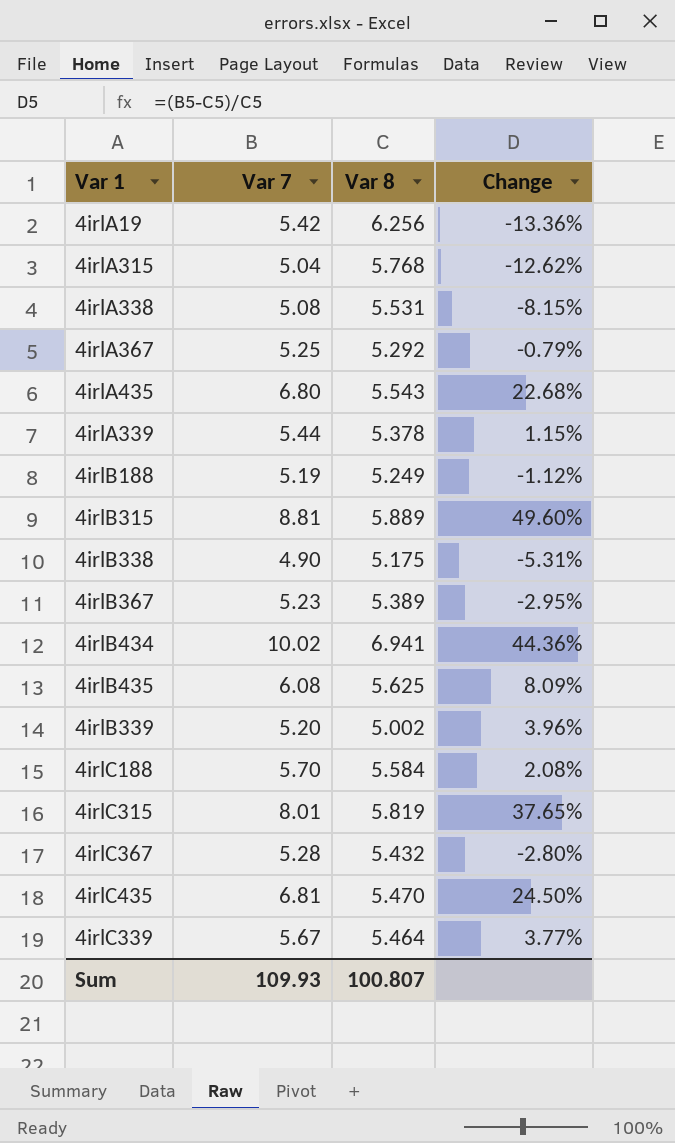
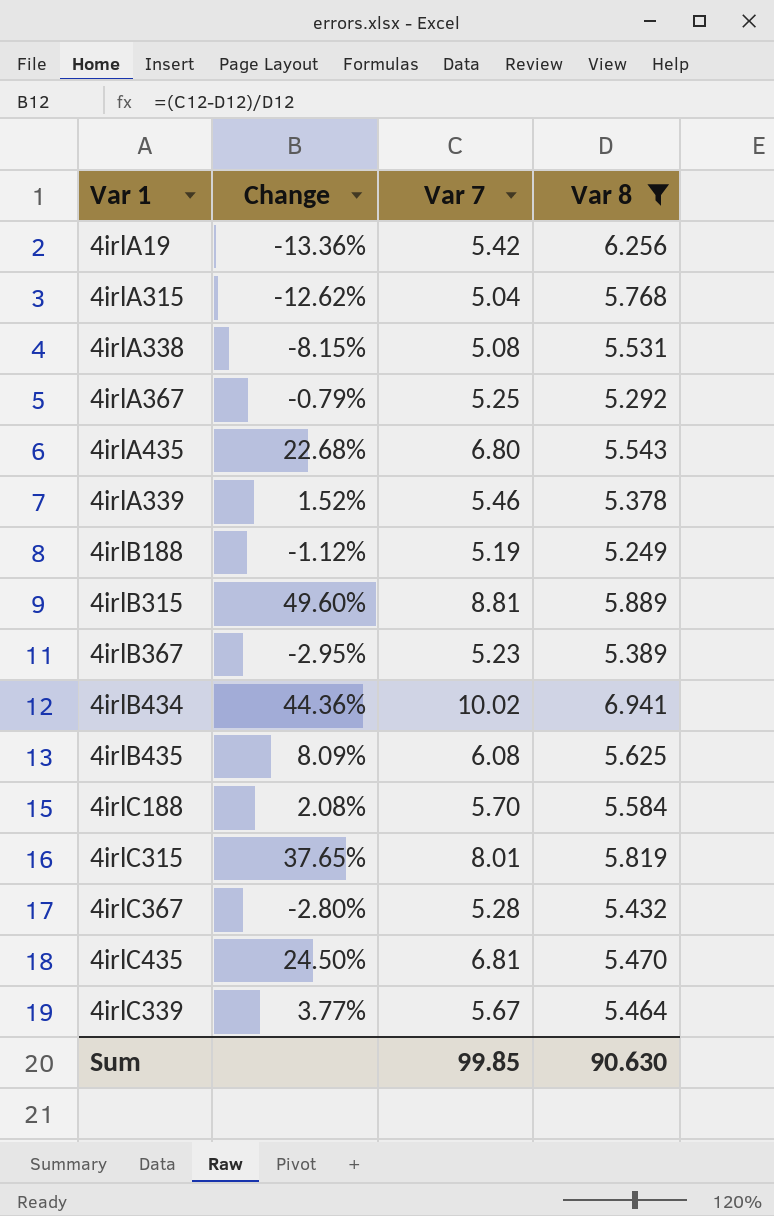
filter: none -> Var 8 >= 5.249
column Change | position: 4 -> 2
4irlA339 | Change: 1.15% -> 1.52%
4irlA339 | Var 7: 5.44 -> 5.46
Sum | Var 7: 109.93 -> 99.85
Sum | Var 8: 100.807 -> 90.630

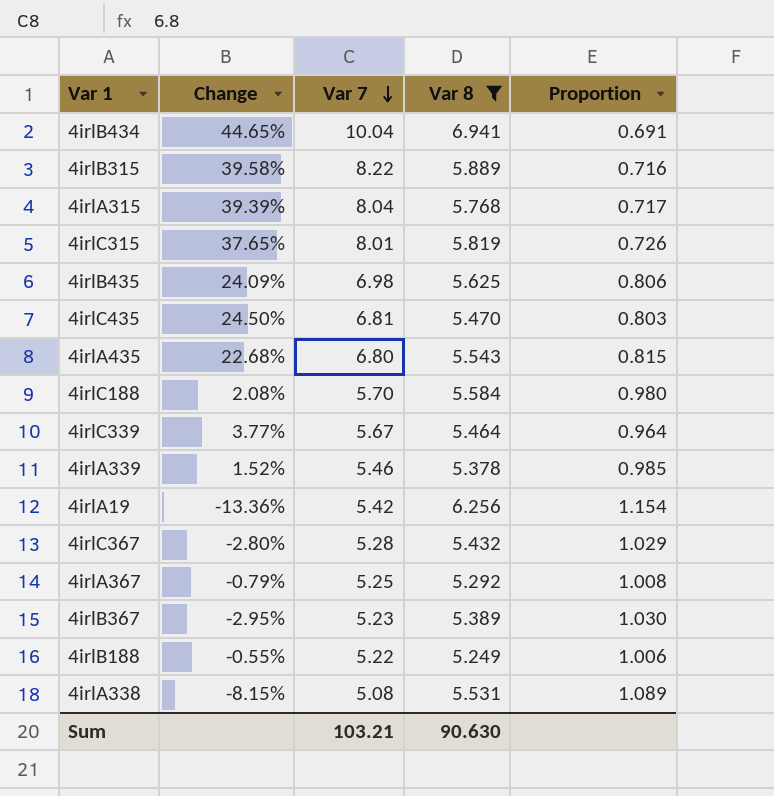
row order: none -> Var 7 descending
column Proportion | formula: none -> [Var 8] / [Var 7]
4irlB434 | Change: 44.36% -> 44.65%
4irlB434 | Var 7: 10.02 -> 10.04
4irlB315 | Change: 49.60% -> 39.58%
4irlB315 | Var 7: 8.81 -> 8.22
4irlA315 | Change: -12.62% -> 39.39%
4irlA315 | Var 7: 5.04 -> 8.04
4irlB435 | Change: 8.09% -> 24.09%
4irlB435 | Var 7: 6.08 -> 6.98
4irlB188 | Change: -1.12% -> -0.55%
4irlB188 | Var 7: 5.19 -> 5.22
Sum | Var 7: 99.85 -> 103.21

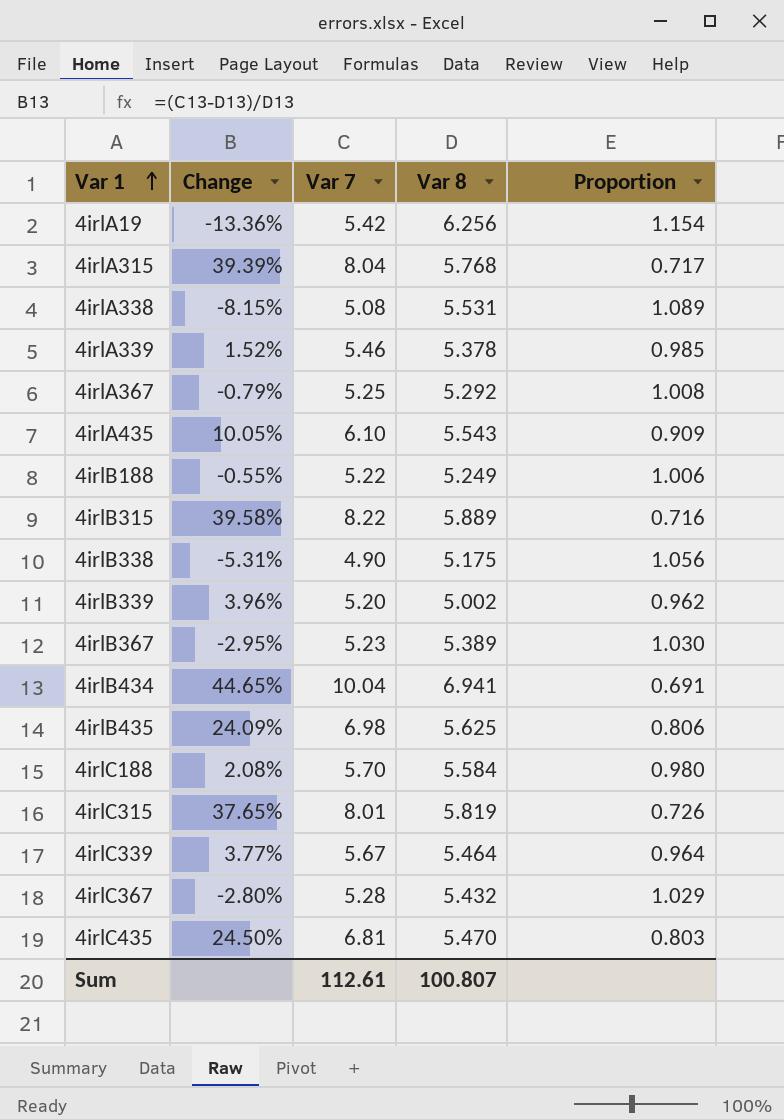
filter: Var 8 >= 5.249 -> none
row order: Var 7 descending -> Var 1 ascending
4irlA435 | Change: 22.68% -> 10.05%
4irlA435 | Var 7: 6.80 -> 6.10
4irlA435 | Proportion: 0.815 -> 0.909
Sum | Var 7: 103.21 -> 112.61
Sum | Var 8: 90.630 -> 100.807

